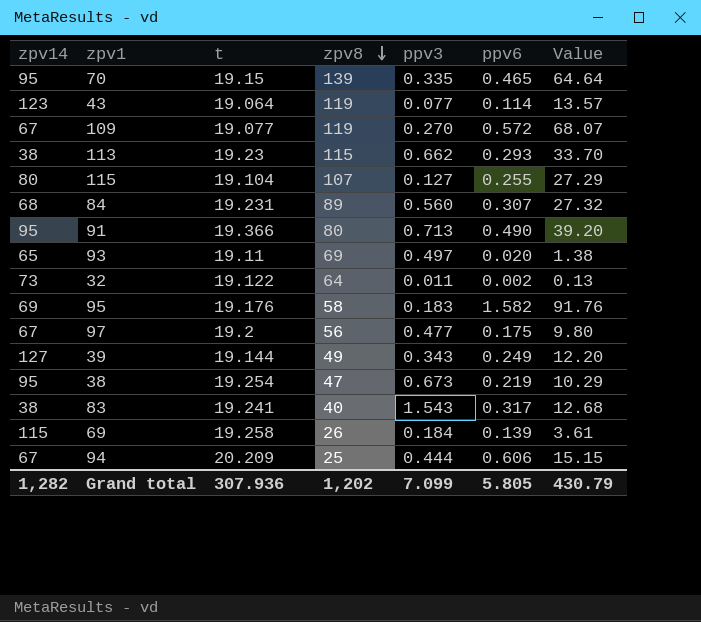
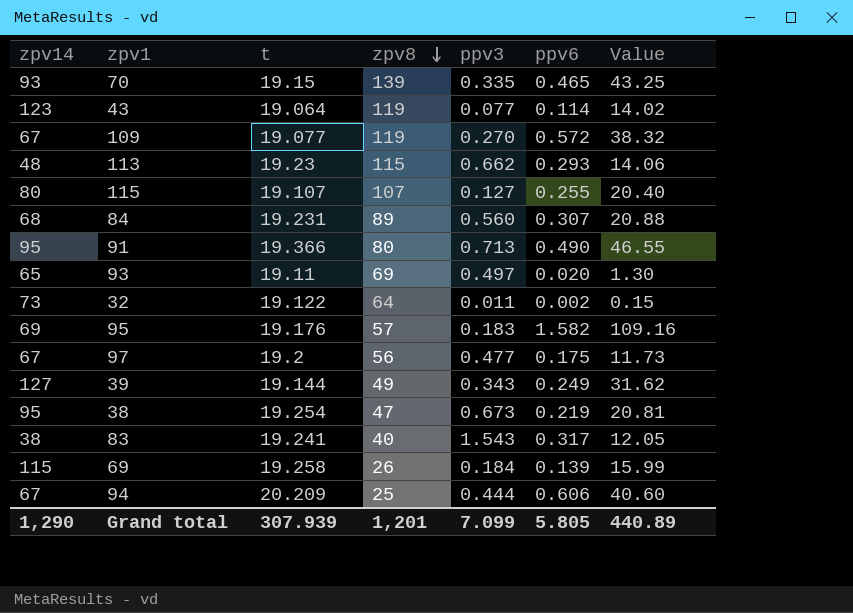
column Value | formula: [zpv8] * [ppv6] -> [zpv14] * [ppv6]
70 | zpv14: 95 -> 93
113 | zpv14: 38 -> 48
115 | t: 19.104 -> 19.107
95 | zpv8: 58 -> 57
Grand total | zpv14: 1,282 -> 1,290
Grand total | t: 307.936 -> 307.939
Grand total | zpv8: 1,202 -> 1,201
Grand total | Value: 430.79 -> 440.89

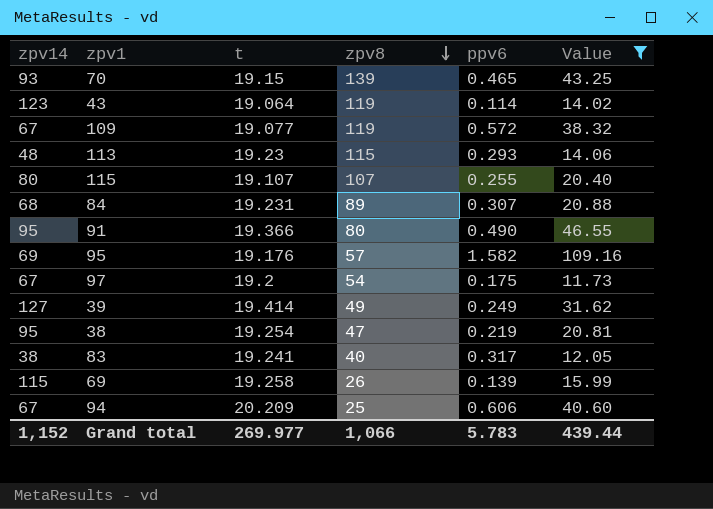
filter: none -> Value >= 11.73
column ppv3 | position: 5 -> none
97 | zpv8: 56 -> 54
39 | t: 19.144 -> 19.414
Grand total | zpv14: 1,290 -> 1,152
Grand total | t: 307.939 -> 269.977
Grand total | zpv8: 1,201 -> 1,066
Grand total | ppv6: 5.805 -> 5.783
Grand total | Value: 440.89 -> 439.44

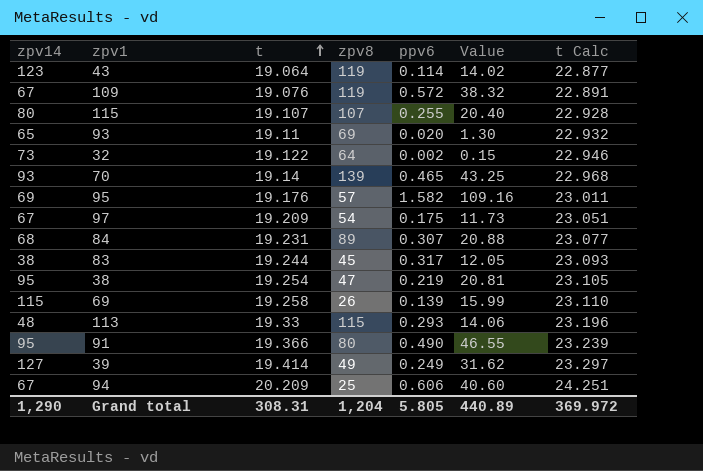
filter: Value >= 11.73 -> none
row order: zpv8 descending -> t ascending
column t Calc | formula: none -> [t] * 1.2
109 | t: 19.077 -> 19.076
70 | t: 19.15 -> 19.14
97 | t: 19.2 -> 19.209
83 | t: 19.241 -> 19.244
83 | zpv8: 40 -> 45
113 | t: 19.23 -> 19.33
Grand total | zpv14: 1,152 -> 1,290
Grand total | t: 269.977 -> 308.31
Grand total | zpv8: 1,066 -> 1,204
Grand total | ppv6: 5.783 -> 5.805
Grand total | Value: 439.44 -> 440.89

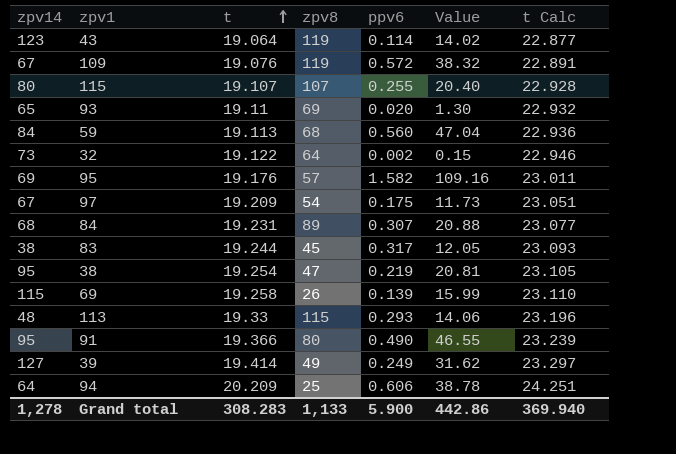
row 70: 93 | 19.14 | 139 | 0.465 | 43.25 | 22.968 -> none
row 59: none -> 84 | 19.113 | 68 | 0.560 | 47.04 | 22.936
94 | zpv14: 67 -> 64
94 | Value: 40.60 -> 38.78
Grand total | zpv14: 1,290 -> 1,278
Grand total | t: 308.31 -> 308.283
Grand total | zpv8: 1,204 -> 1,133
Grand total | ppv6: 5.805 -> 5.900
Grand total | Value: 440.89 -> 442.86
Grand total | t Calc: 369.972 -> 369.940

